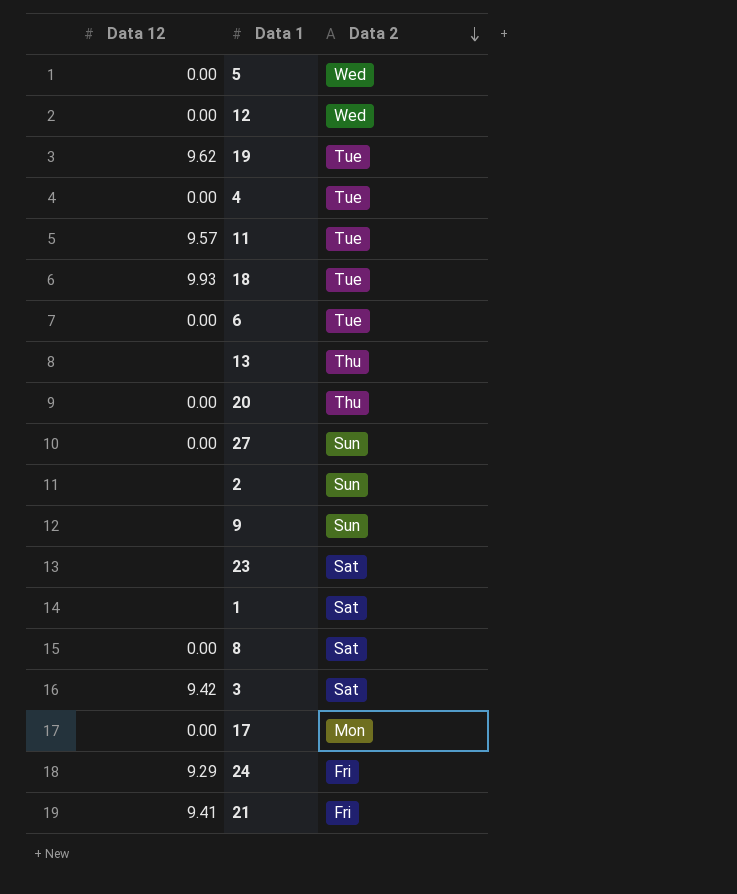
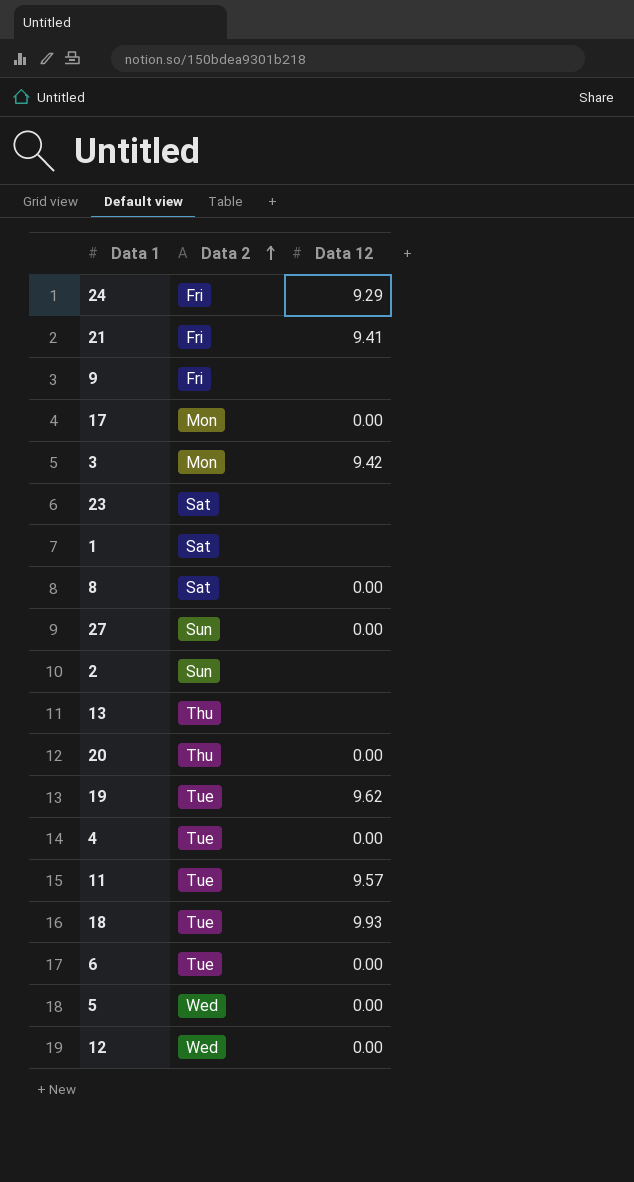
row order: Data 2 descending -> Data 2 ascending
column Data 12 | position: 1 -> 3
9 | Data 2: Sun -> Fri
3 | Data 2: Sat -> Mon

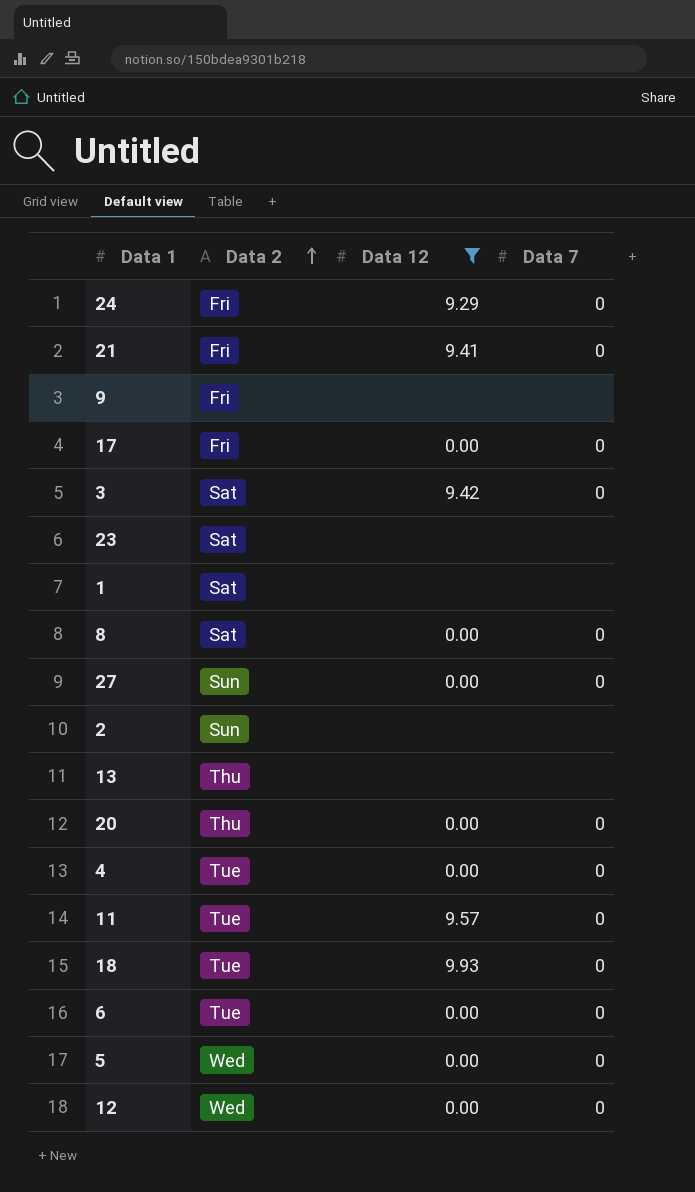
filter: none -> Data 12 != 9.62
column Data 7 | position: none -> 4
17 | Data 2: Mon -> Fri
3 | Data 2: Mon -> Sat

